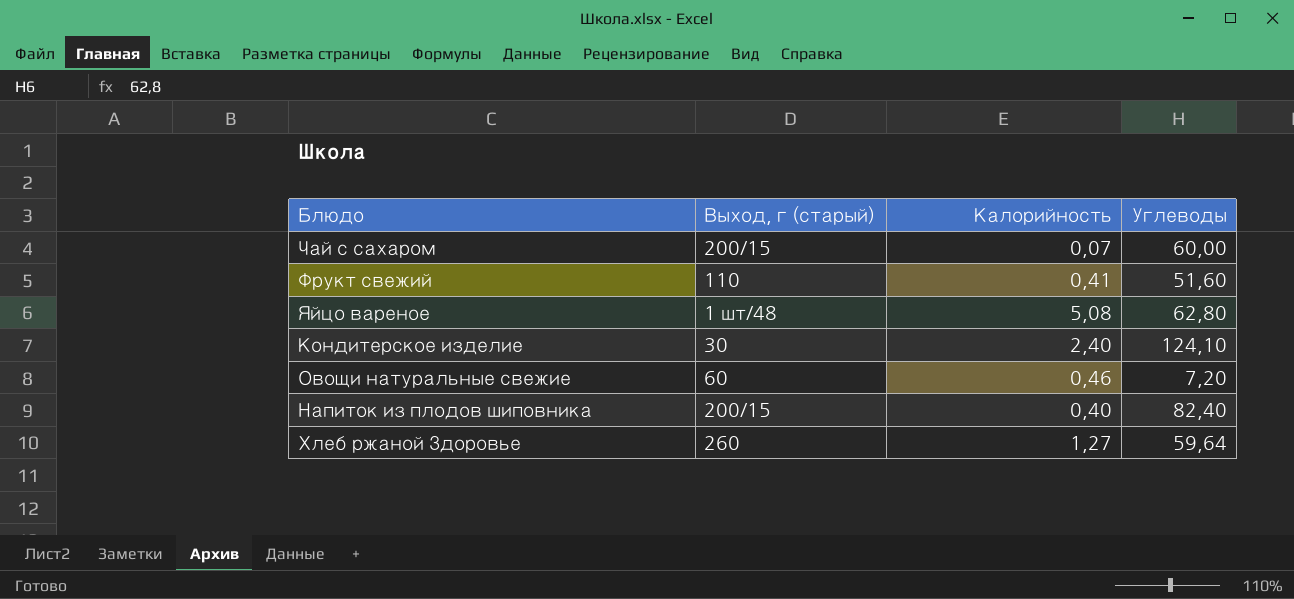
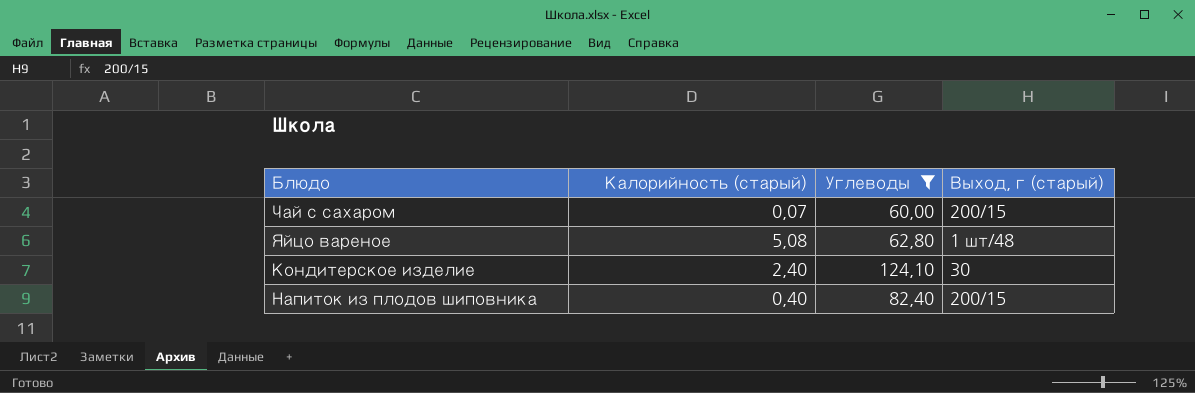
filter: none -> Углеводы >= 60,00
column name: Калорийность -> Калорийность (старый)
column Выход, г (старый) | position: 2 -> 4

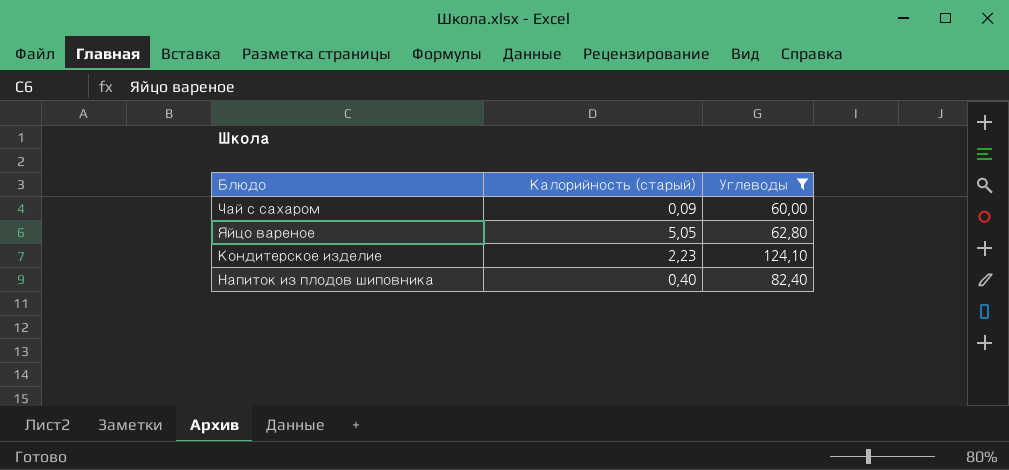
column Выход, г (старый) | position: 4 -> none
Чай с сахаром | Калорийность (старый): 0,07 -> 0,09
Яйцо вареное | Калорийность (старый): 5,08 -> 5,05
Кондитерское изделие | Калорийность (старый): 2,40 -> 2,23

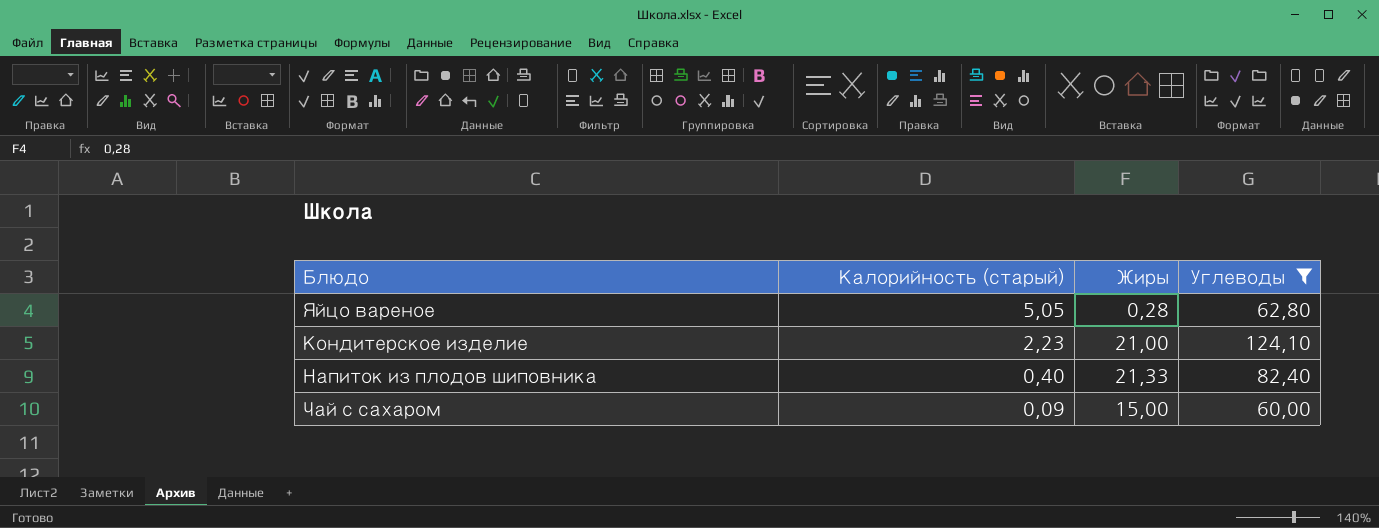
row order: none -> Калорийность (старый) descending
column Жиры | position: none -> 3

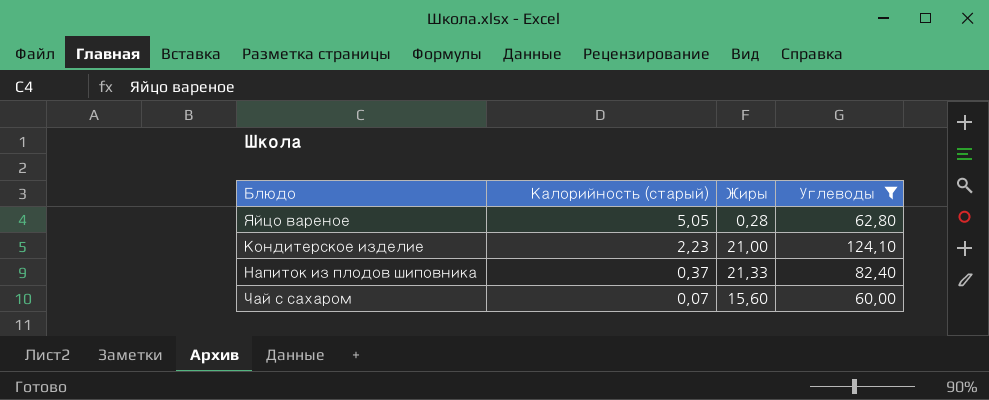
Напиток из плодов шиповника | Калорийность (старый): 0,40 -> 0,37
Чай с сахаром | Калорийность (старый): 0,09 -> 0,07
Чай с сахаром | Жиры: 15,00 -> 15,60

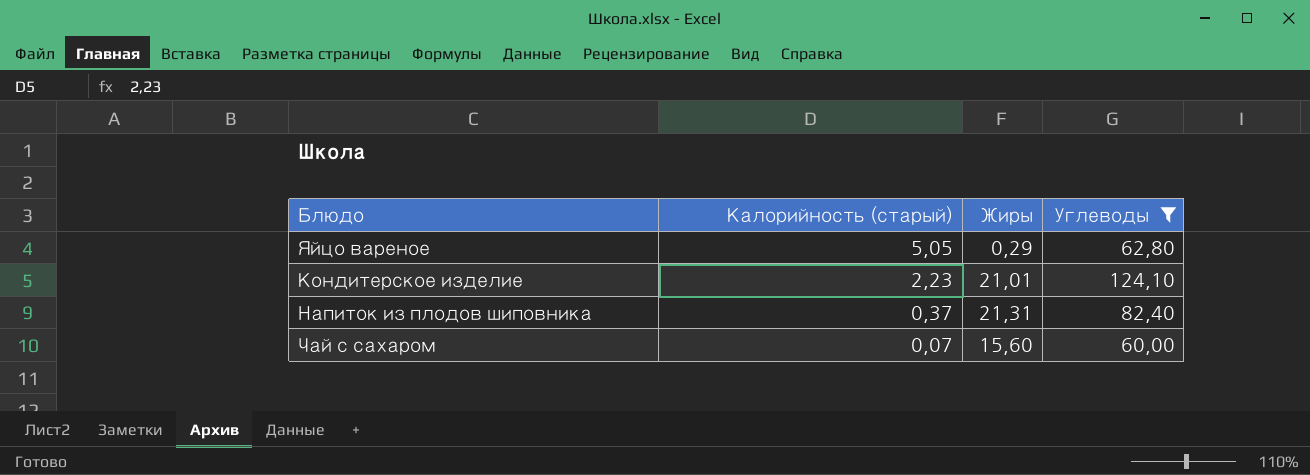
Яйцо вареное | Жиры: 0,28 -> 0,29
Кондитерское изделие | Жиры: 21,00 -> 21,01
Напиток из плодов шиповника | Жиры: 21,33 -> 21,31

